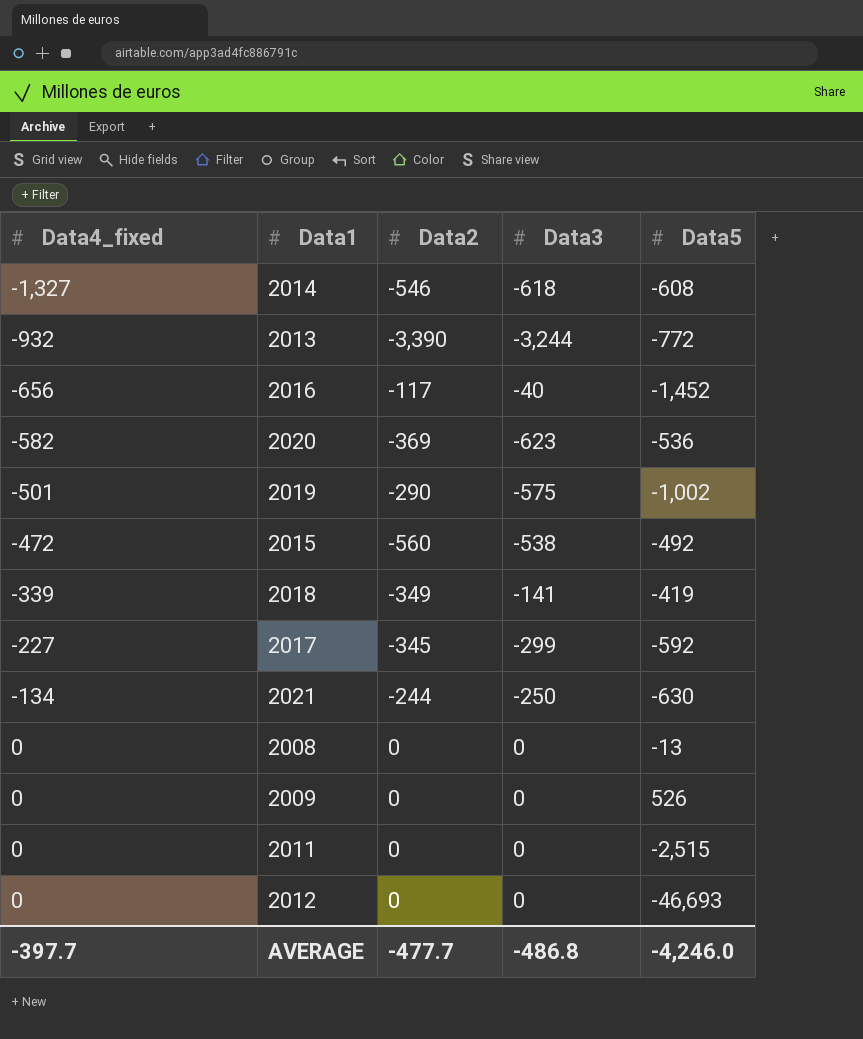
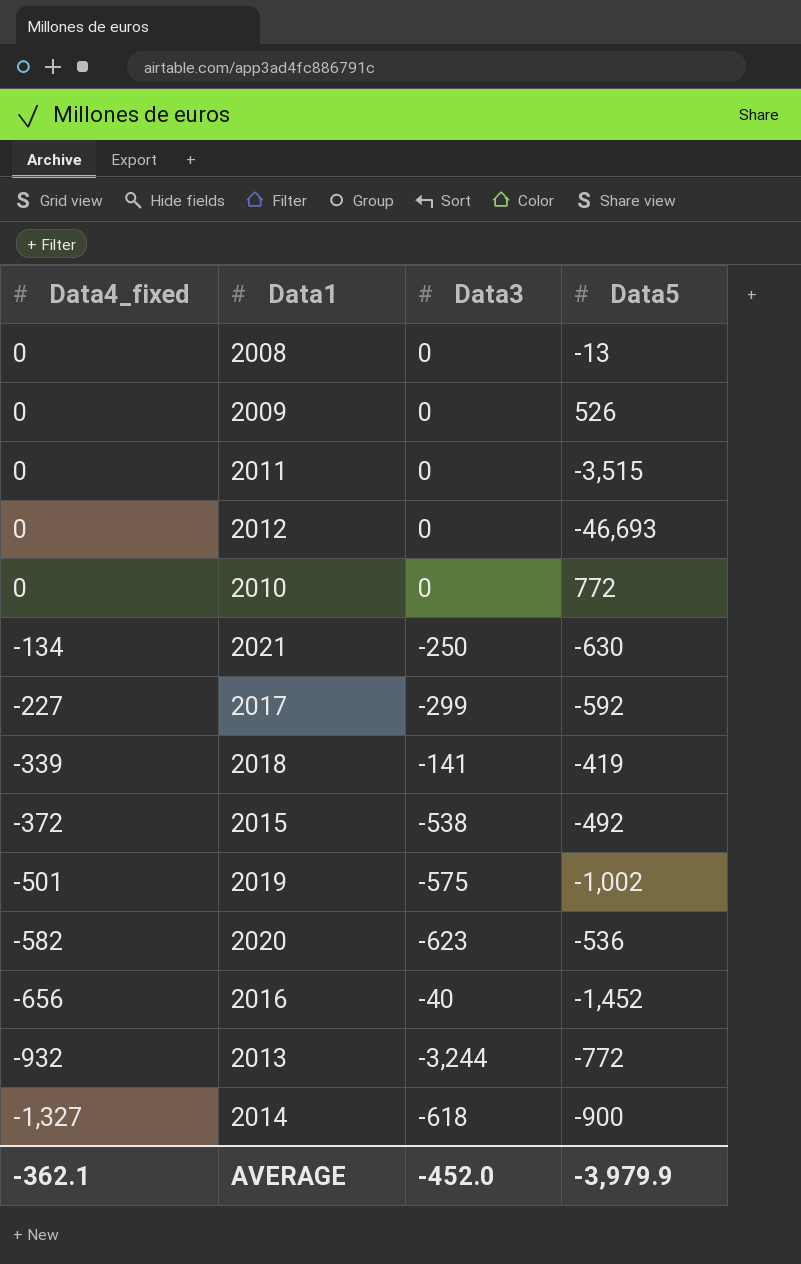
row order: Data4_fixed ascending -> Data4_fixed descending
column Data2 | position: 3 -> none
2011 | Data5: -2,515 -> -3,515
row 2010: none -> 0 | 0 | 772
2015 | Data4_fixed: -472 -> -372
2014 | Data5: -608 -> -900
AVERAGE | Data4_fixed: -397.7 -> -362.1
AVERAGE | Data3: -486.8 -> -452.0
AVERAGE | Data5: -4,246.0 -> -3,979.9

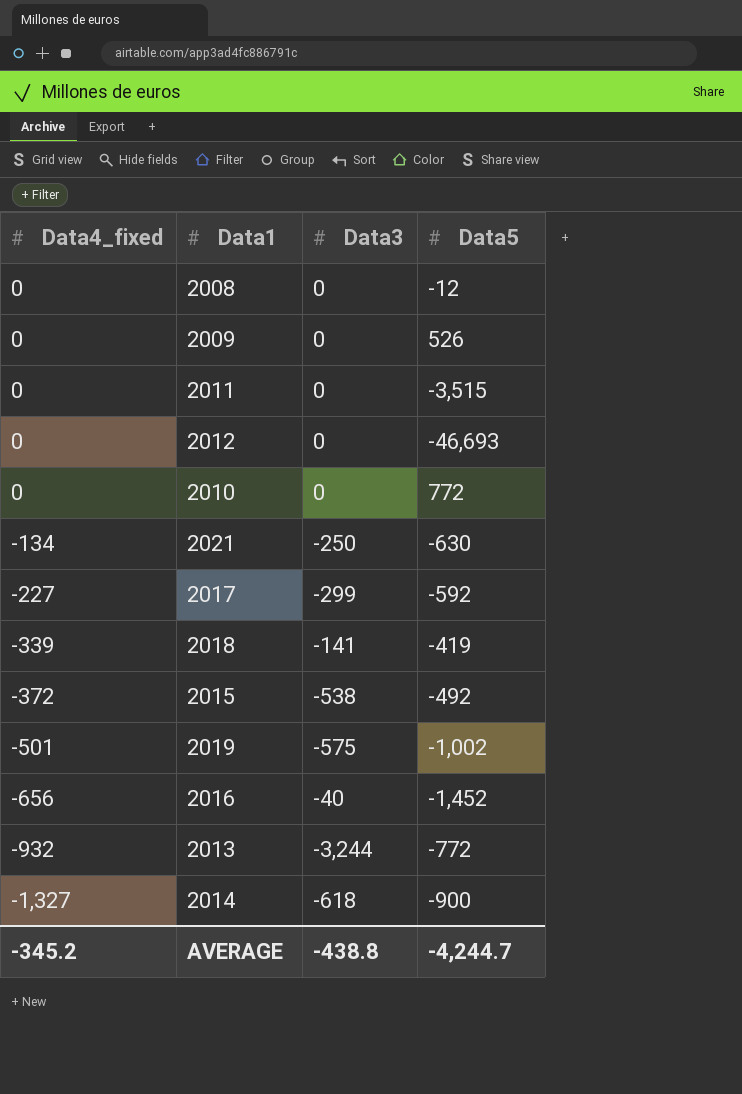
row 2020: -582 | -623 | -536 -> none
2008 | Data5: -13 -> -12
AVERAGE | Data4_fixed: -362.1 -> -345.2
AVERAGE | Data3: -452.0 -> -438.8
AVERAGE | Data5: -3,979.9 -> -4,244.7

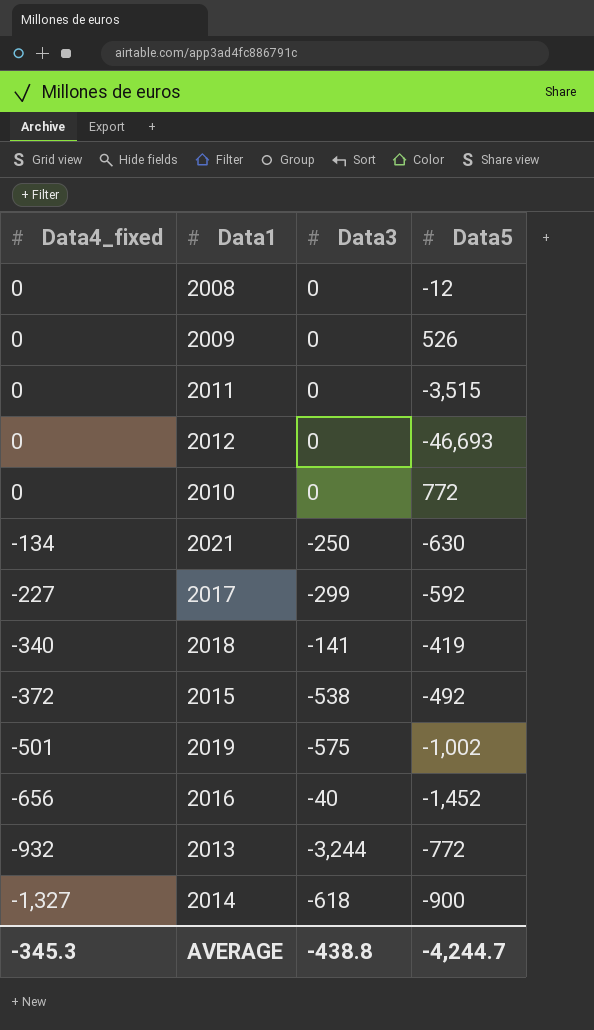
2018 | Data4_fixed: -339 -> -340
AVERAGE | Data4_fixed: -345.2 -> -345.3

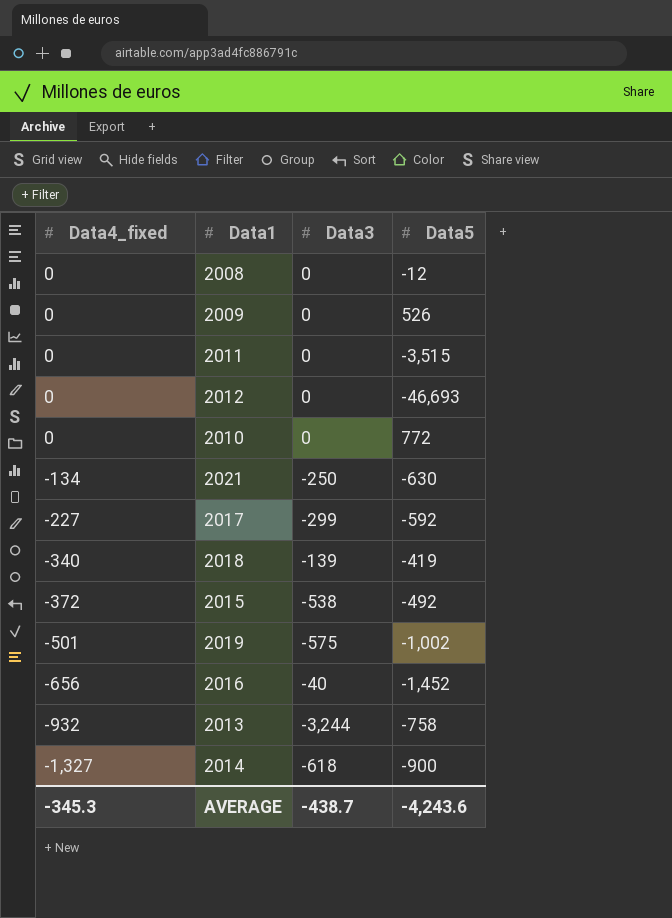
2018 | Data3: -141 -> -139
2013 | Data5: -772 -> -758
AVERAGE | Data3: -438.8 -> -438.7
AVERAGE | Data5: -4,244.7 -> -4,243.6

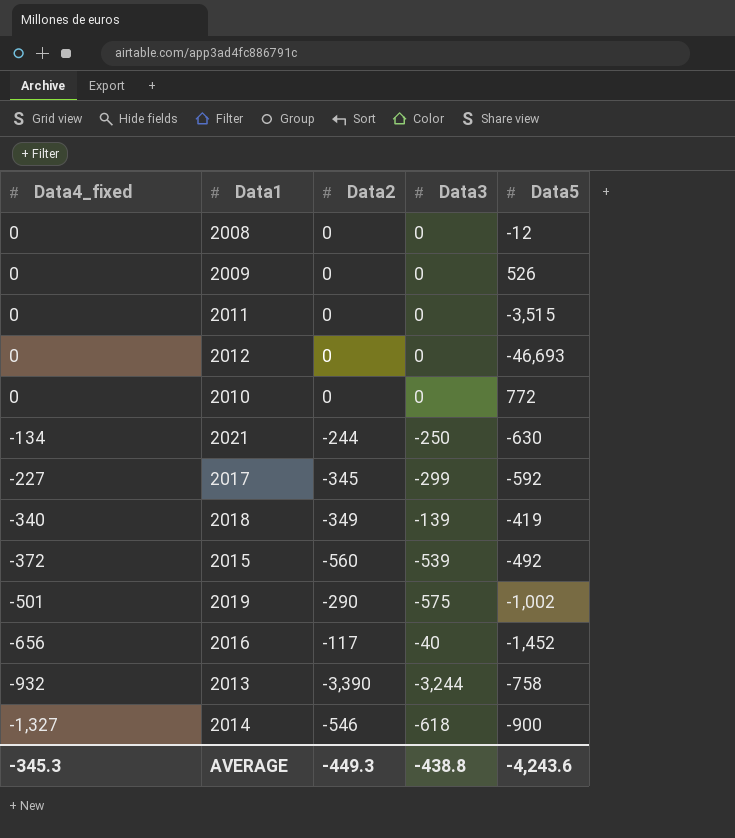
column Data2 | position: none -> 3
2015 | Data3: -538 -> -539
AVERAGE | Data3: -438.7 -> -438.8

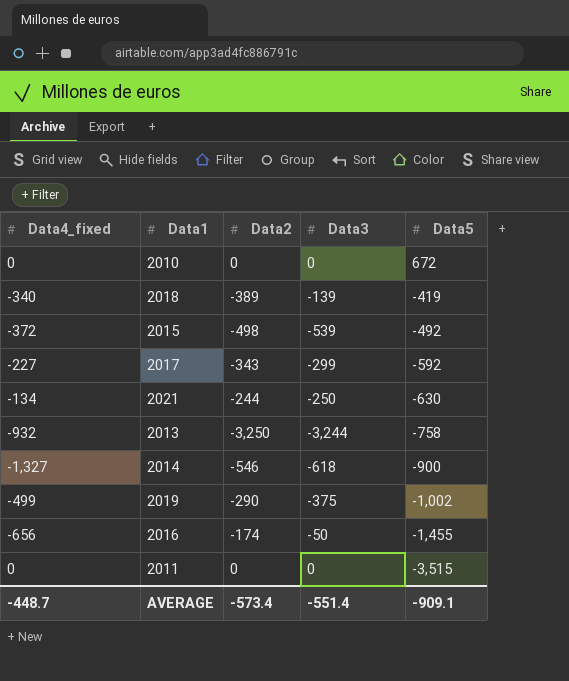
row order: Data4_fixed descending -> Data5 descending
row 2008: 0 | 0 | 0 | -12 -> none
row 2009: 0 | 0 | 0 | 526 -> none
row 2012: 0 | 0 | 0 | -46,693 -> none
2010 | Data5: 772 -> 672
2018 | Data2: -349 -> -389
2015 | Data2: -560 -> -498
2017 | Data2: -345 -> -343
2013 | Data2: -3,390 -> -3,250
2019 | Data4_fixed: -501 -> -499
2019 | Data3: -575 -> -375
2016 | Data2: -117 -> -174
2016 | Data3: -40 -> -50
2016 | Data5: -1,452 -> -1,455
AVERAGE | Data4_fixed: -345.3 -> -448.7
AVERAGE | Data2: -449.3 -> -573.4
AVERAGE | Data3: -438.8 -> -551.4
AVERAGE | Data5: -4,243.6 -> -909.1

